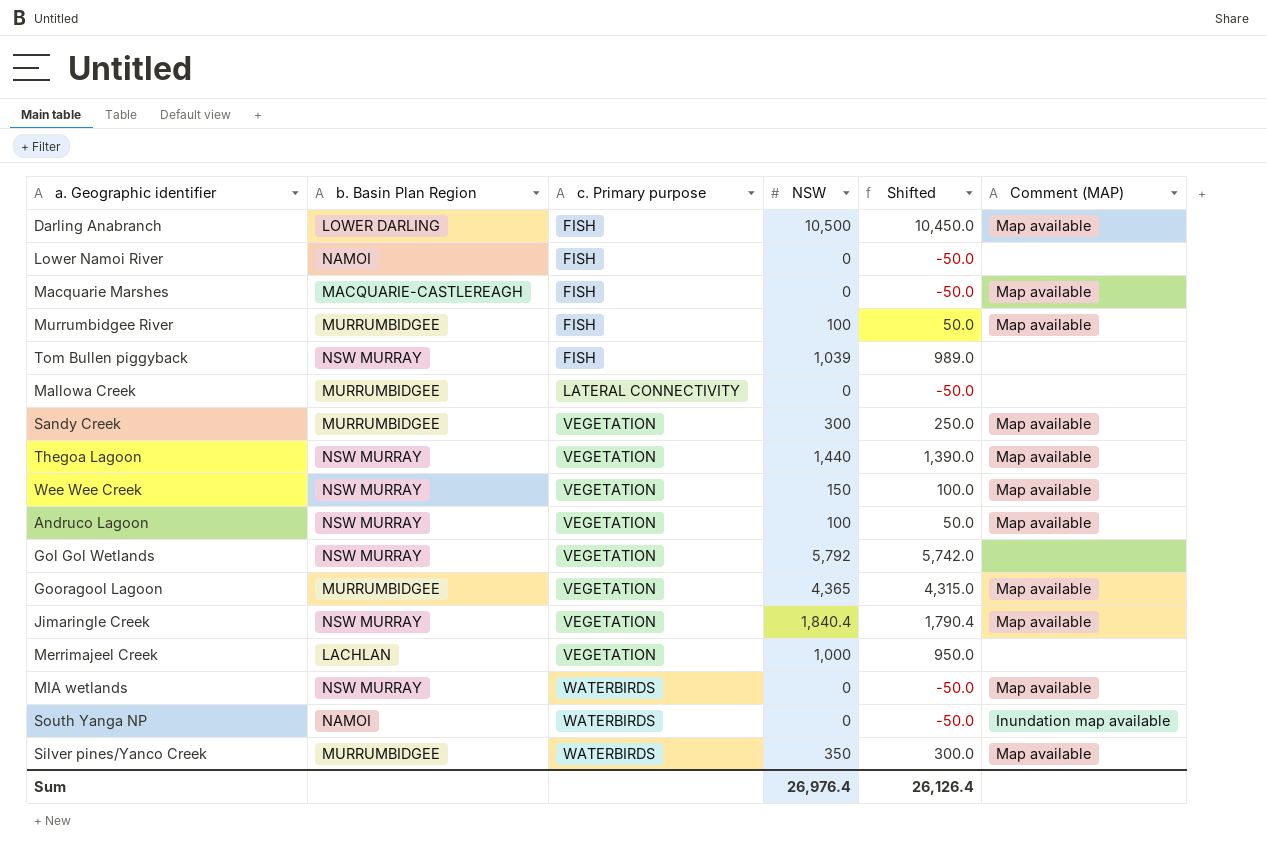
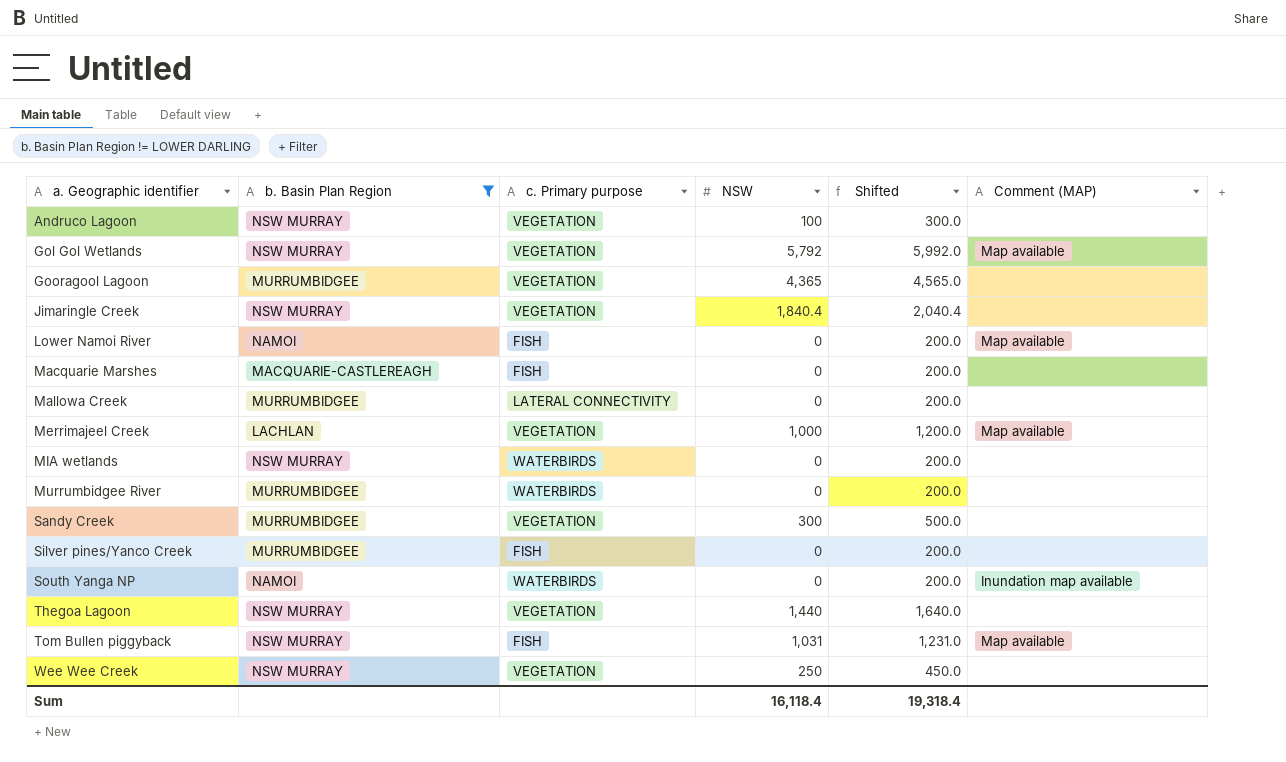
filter: none -> b. Basin Plan Region != LOWER DARLING
row order: c. Primary purpose ascending -> a. Geographic identifier ascending
column Shifted | formula: [NSW] - 50 -> [NSW] + 200
Andruco Lagoon | Comment (MAP): Map available -> none
Gol Gol Wetlands | Comment (MAP): none -> Map available
Gooragool Lagoon | Comment (MAP): Map available -> none
Jimaringle Creek | Comment (MAP): Map available -> none
Lower Namoi River | Comment (MAP): none -> Map available
Macquarie Marshes | Comment (MAP): Map available -> none
Merrimajeel Creek | Comment (MAP): none -> Map available
MIA wetlands | Comment (MAP): Map available -> none
Murrumbidgee River | c. Primary purpose: FISH -> WATERBIRDS
Murrumbidgee River | NSW: 100 -> 0
Murrumbidgee River | Comment (MAP): Map available -> none
Sandy Creek | Comment (MAP): Map available -> none
Silver pines/Yanco Creek | c. Primary purpose: WATERBIRDS -> FISH
Silver pines/Yanco Creek | NSW: 350 -> 0
Silver pines/Yanco Creek | Comment (MAP): Map available -> none
Thegoa Lagoon | Comment (MAP): Map available -> none
Tom Bullen piggyback | NSW: 1,039 -> 1,031
Tom Bullen piggyback | Comment (MAP): none -> Map available
Wee Wee Creek | NSW: 150 -> 250
Wee Wee Creek | Comment (MAP): Map available -> none
Sum | NSW: 26,976.4 -> 16,118.4
Sum | Shifted: 26,126.4 -> 19,318.4

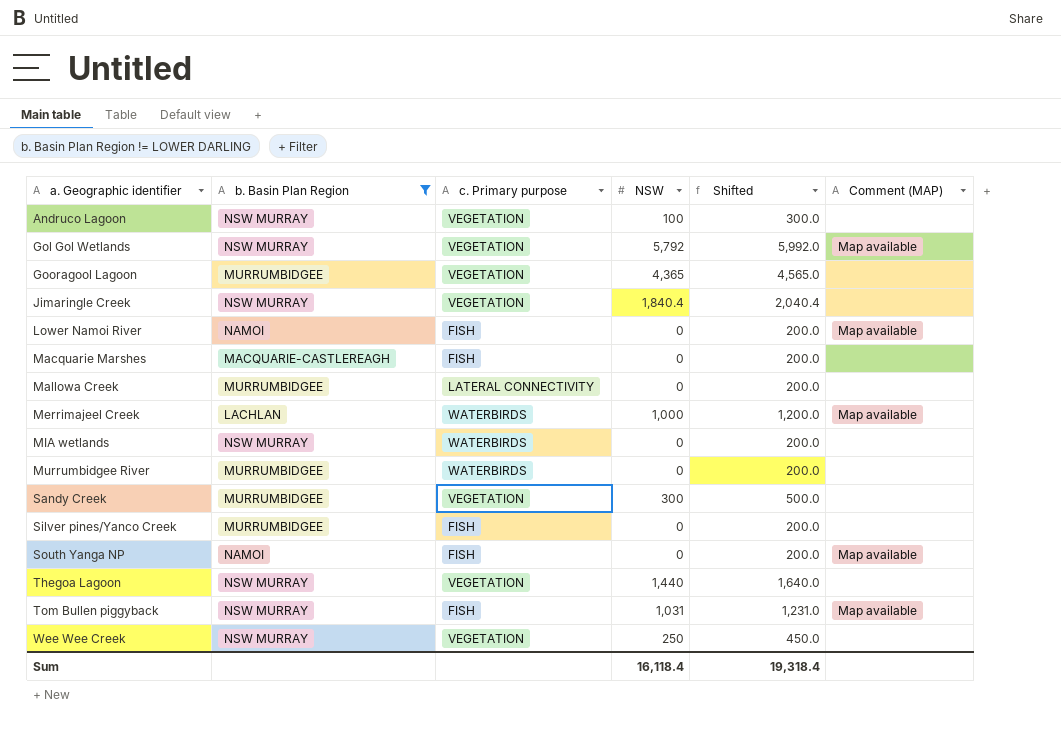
Merrimajeel Creek | c. Primary purpose: VEGETATION -> WATERBIRDS
South Yanga NP | c. Primary purpose: WATERBIRDS -> FISH
South Yanga NP | Comment (MAP): Inundation map available -> Map available

